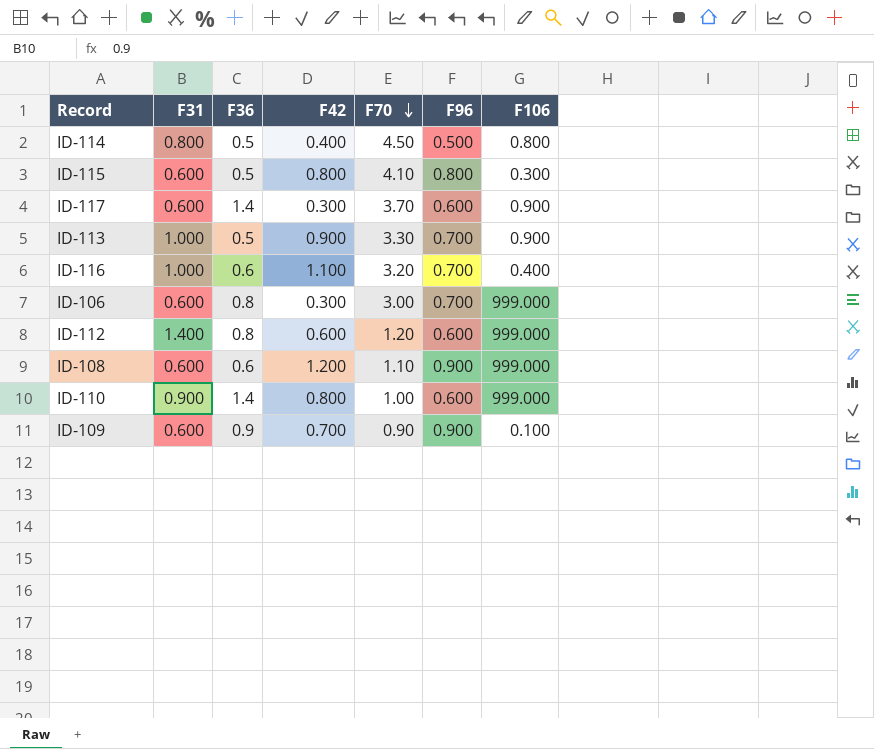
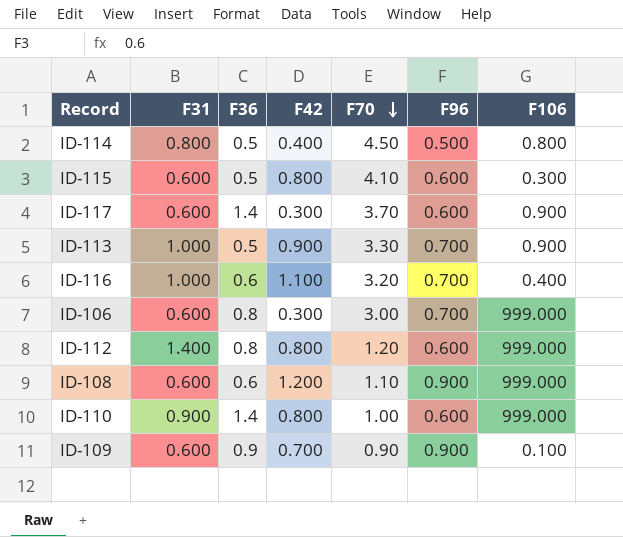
ID-115 | F96: 0.800 -> 0.600
ID-112 | F42: 0.600 -> 0.800

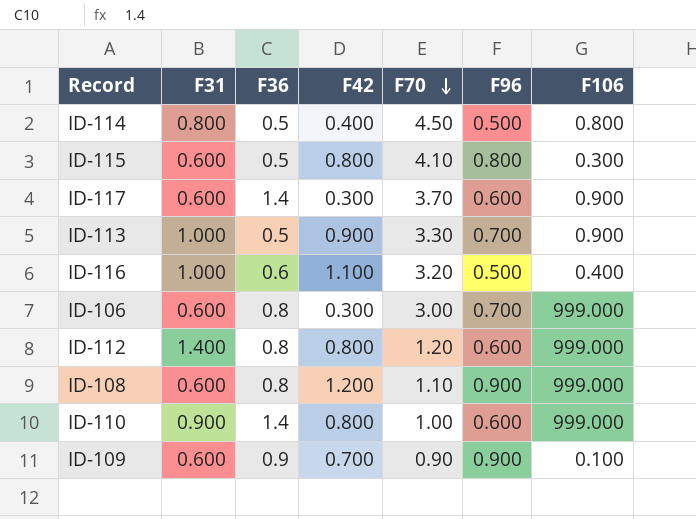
ID-115 | F96: 0.600 -> 0.800
ID-116 | F96: 0.700 -> 0.500
ID-108 | F36: 0.6 -> 0.8

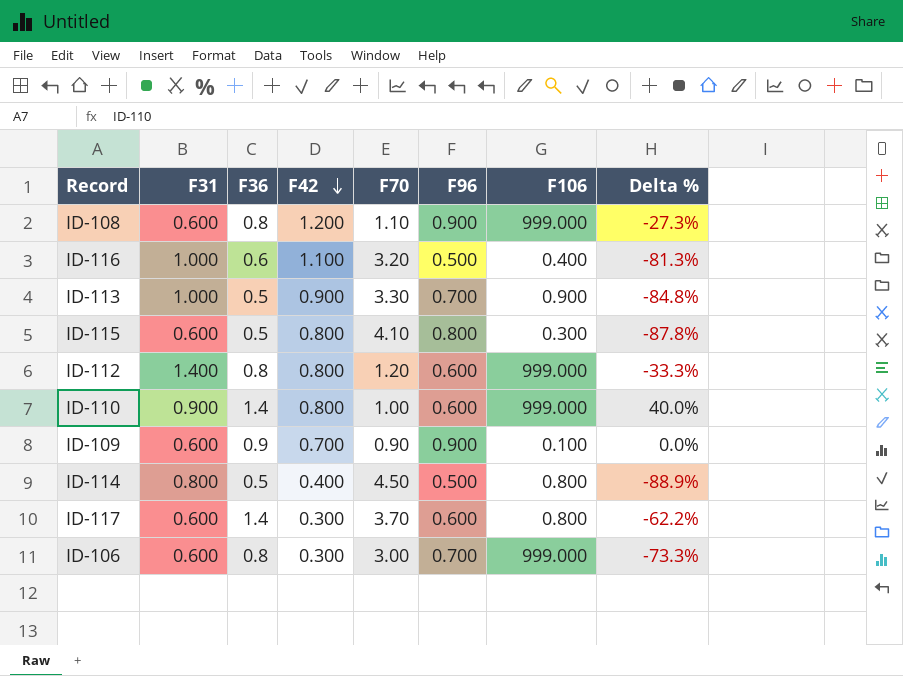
row order: F70 descending -> F42 descending
column Delta % | formula: none -> ([F36] - [F70]) / [F70]
ID-117 | F106: 0.900 -> 0.800

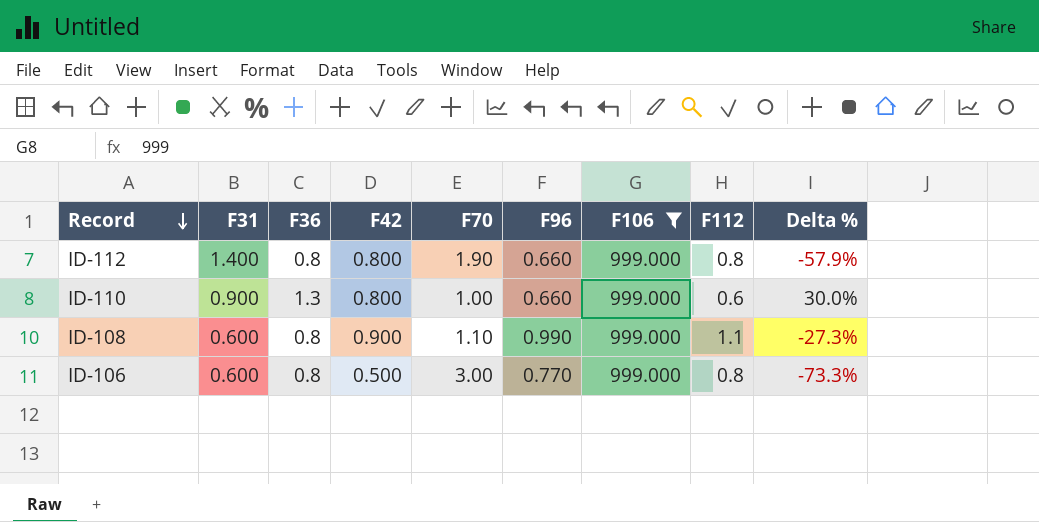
filter: none -> F106 = 999.000
row order: F42 descending -> Record descending
column F112 | position: none -> 8
ID-112 | F70: 1.20 -> 1.90
ID-112 | F96: 0.600 -> 0.660
ID-112 | Delta %: -33.3% -> -57.9%
ID-110 | F36: 1.4 -> 1.3
ID-110 | F96: 0.600 -> 0.660
ID-110 | Delta %: 40.0% -> 30.0%
ID-108 | F42: 1.200 -> 0.900
ID-108 | F96: 0.900 -> 0.990
ID-106 | F42: 0.300 -> 0.500
ID-106 | F96: 0.700 -> 0.770

